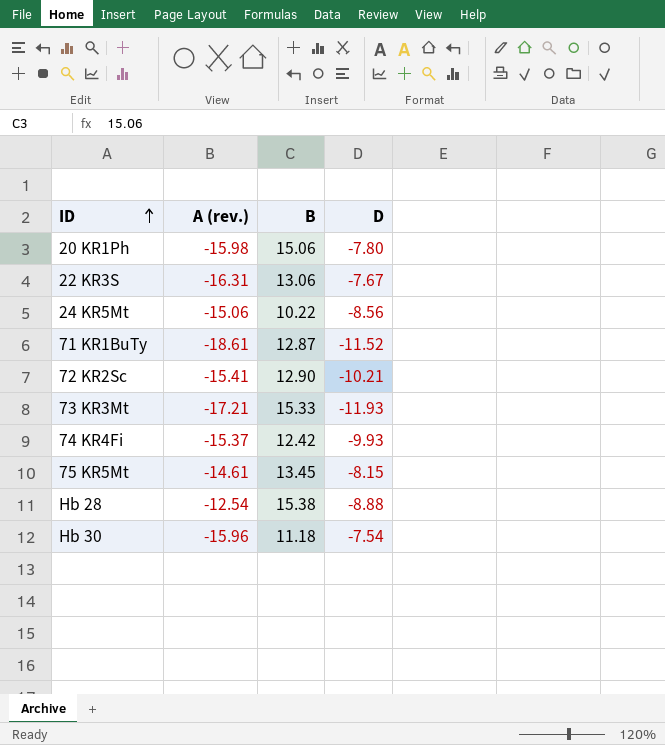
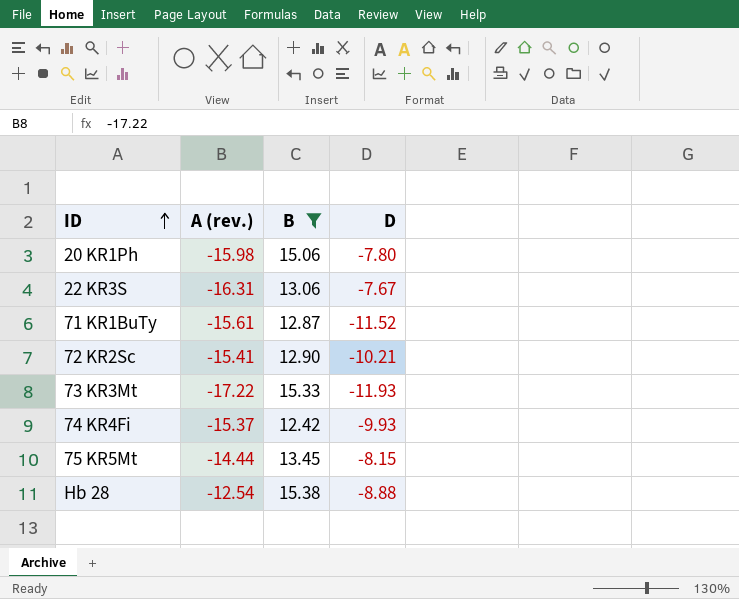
filter: none -> B >= 12.42
71 KR1BuTy | A (rev.): -18.61 -> -15.61
73 KR3Mt | A (rev.): -17.21 -> -17.22
75 KR5Mt | A (rev.): -14.61 -> -14.44

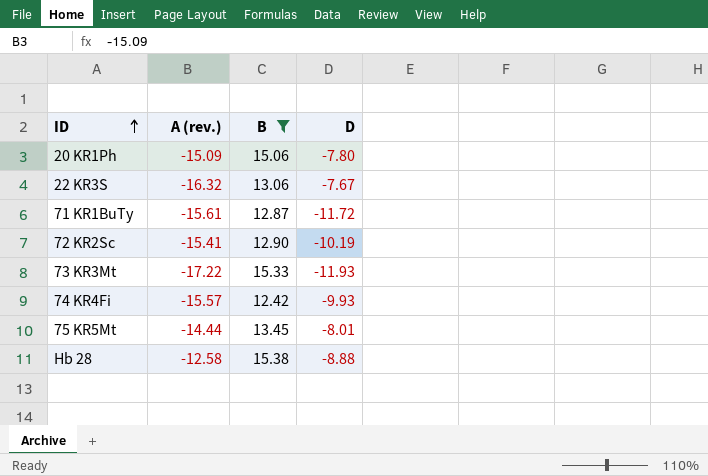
20 KR1Ph | A (rev.): -15.98 -> -15.09
22 KR3S | A (rev.): -16.31 -> -16.32
71 KR1BuTy | D: -11.52 -> -11.72
72 KR2Sc | D: -10.21 -> -10.19
74 KR4Fi | A (rev.): -15.37 -> -15.57
75 KR5Mt | D: -8.15 -> -8.01
Hb 28 | A (rev.): -12.54 -> -12.58

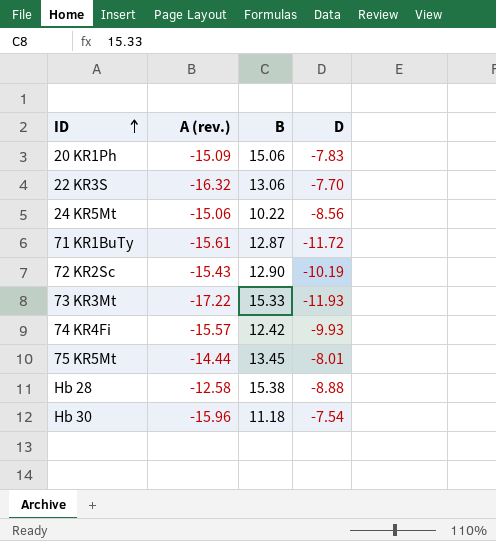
filter: B >= 12.42 -> none
20 KR1Ph | D: -7.80 -> -7.83
22 KR3S | D: -7.67 -> -7.70
72 KR2Sc | A (rev.): -15.41 -> -15.43

